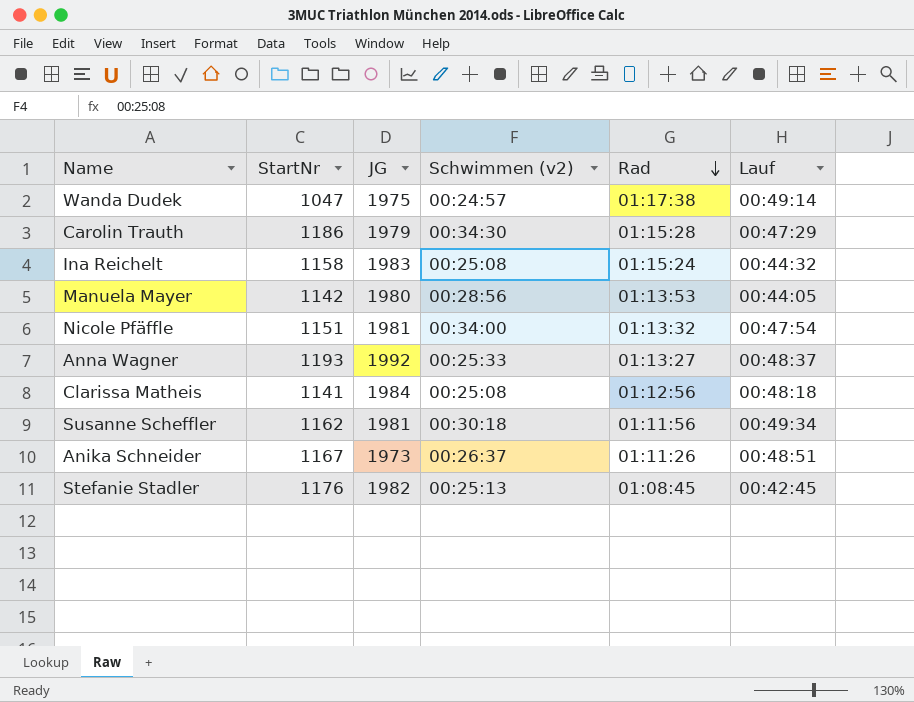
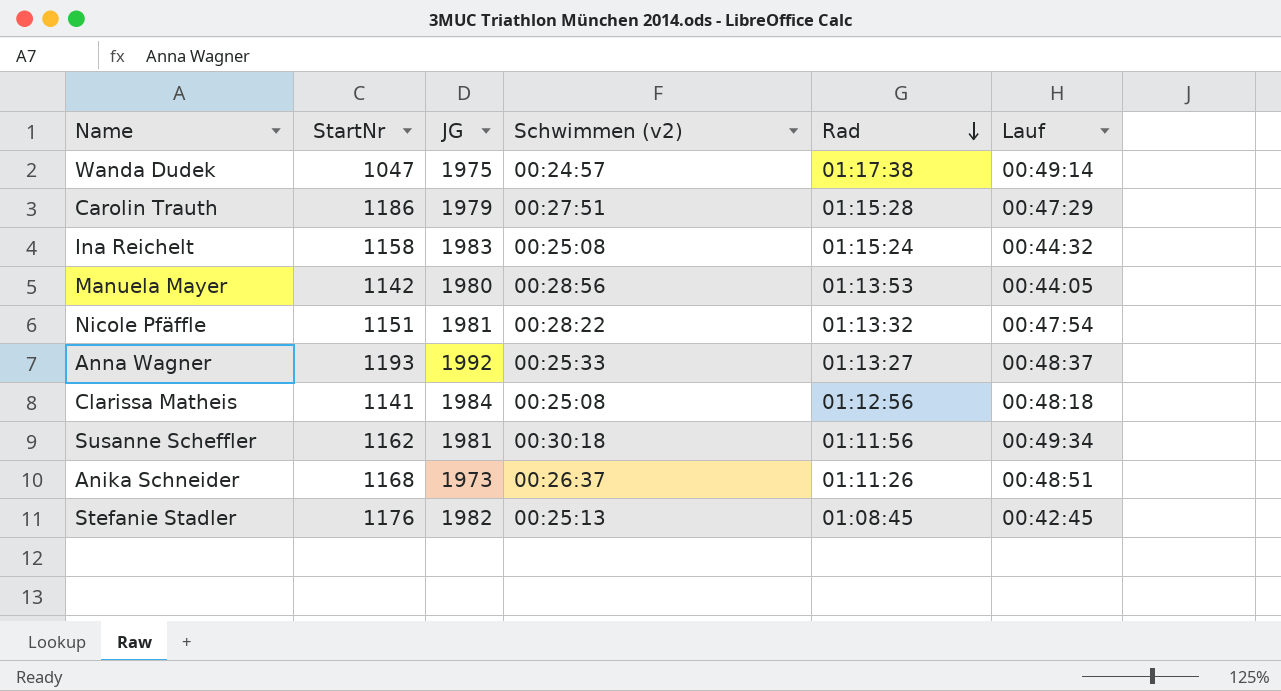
Carolin Trauth | Schwimmen (v2): 00:34:30 -> 00:27:51
Nicole Pfäffle | Schwimmen (v2): 00:34:00 -> 00:28:22
Anika Schneider | StartNr: 1167 -> 1168

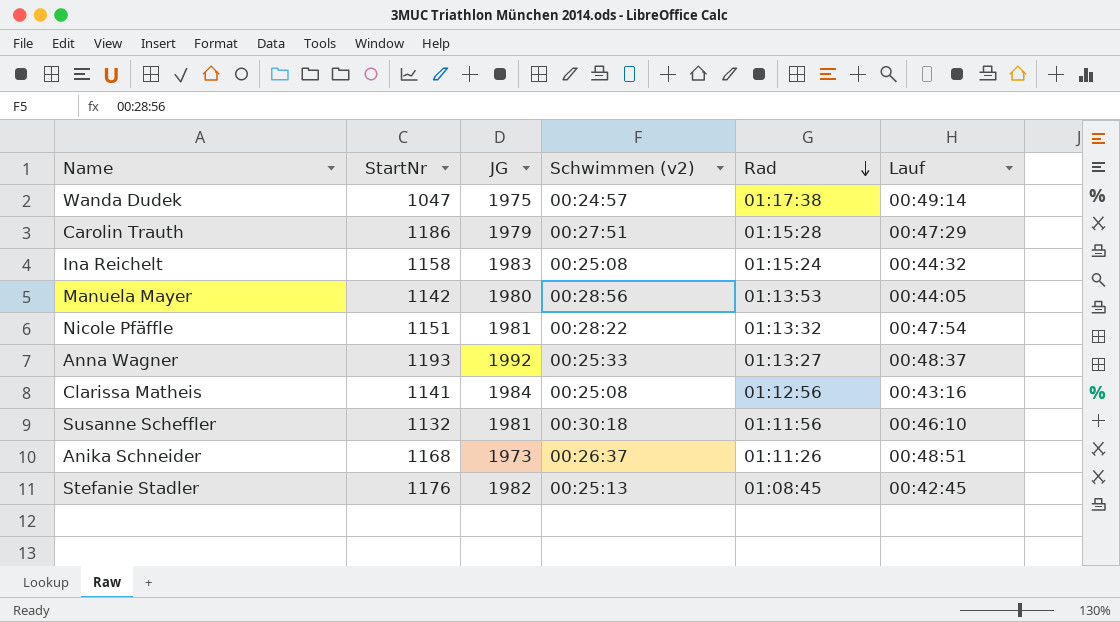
Clarissa Matheis | Lauf: 00:48:18 -> 00:43:16
Susanne Scheffler | StartNr: 1162 -> 1132
Susanne Scheffler | Lauf: 00:49:34 -> 00:46:10

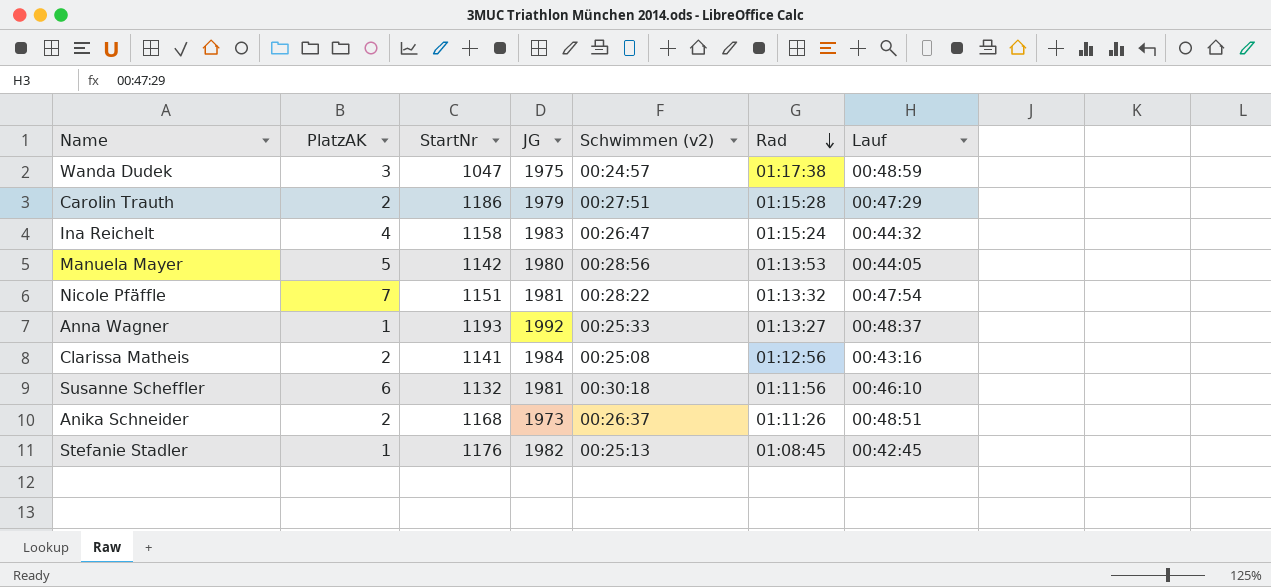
column PlatzAK | position: none -> 2
Wanda Dudek | Lauf: 00:49:14 -> 00:48:59
Ina Reichelt | Schwimmen (v2): 00:25:08 -> 00:26:47

